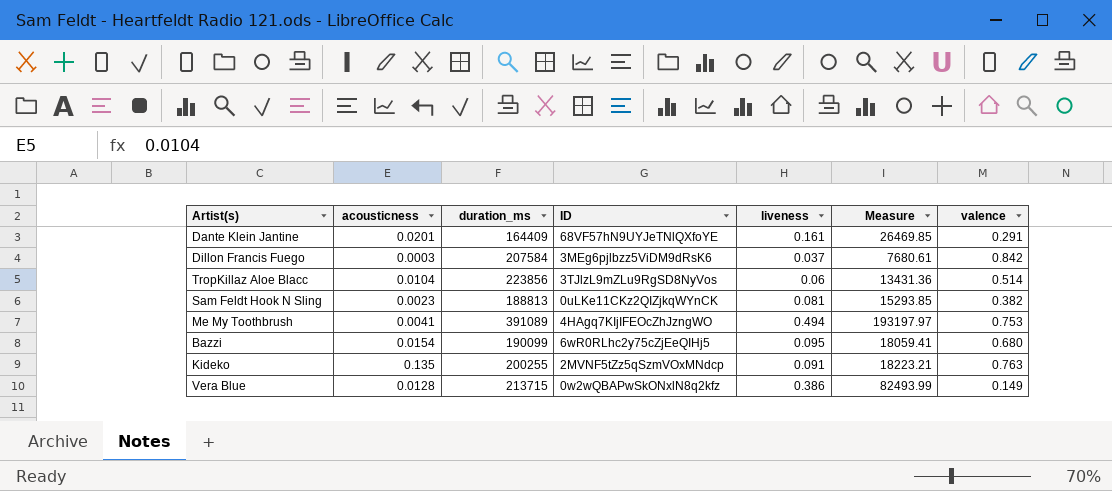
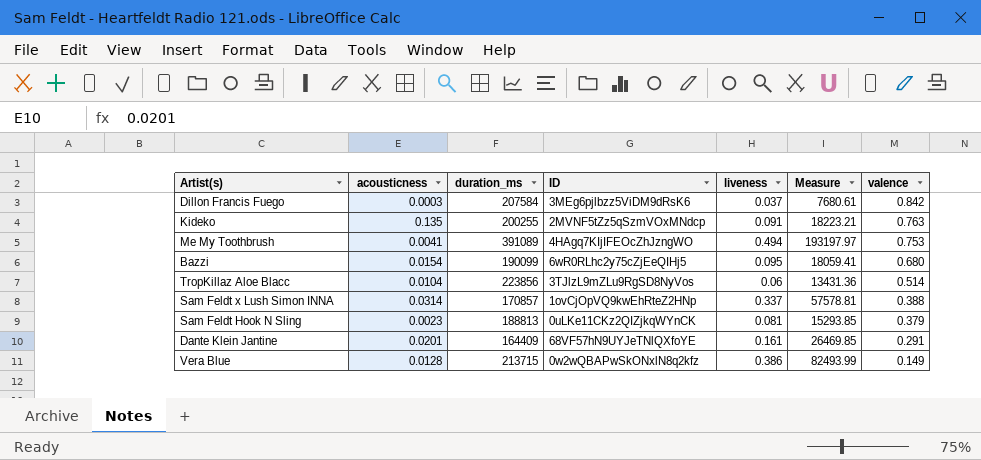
row order: none -> valence descending
row Sam Feldt x Lush Simon INNA: none -> 0.0314 | 170857 | 1ovCjOpVQ9kwEhRteZ2HNp | 0.337 | 57578.81 | 0.388
Sam Feldt Hook N Sling | valence: 0.382 -> 0.379

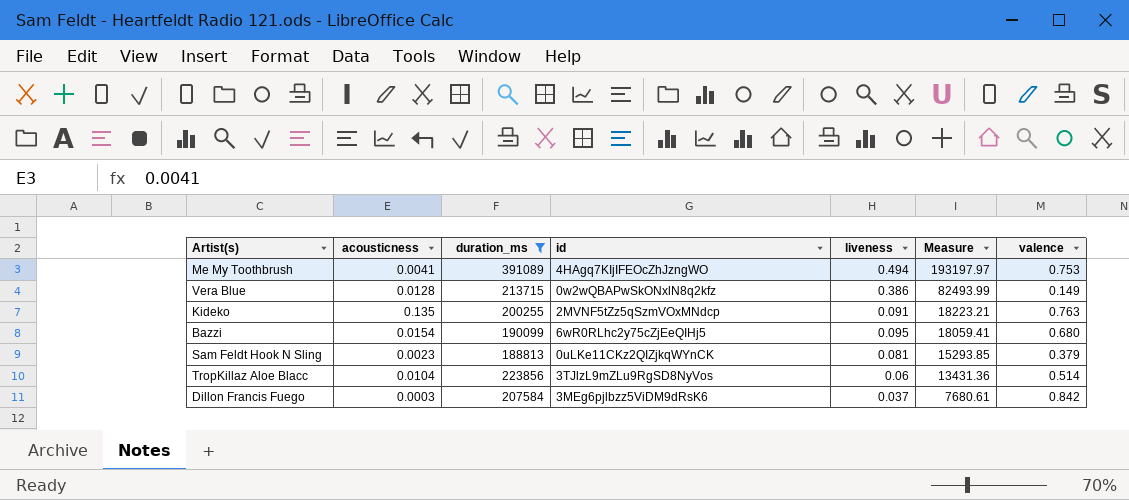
filter: none -> duration_ms >= 188813
row order: valence descending -> Measure descending
column name: ID -> id

